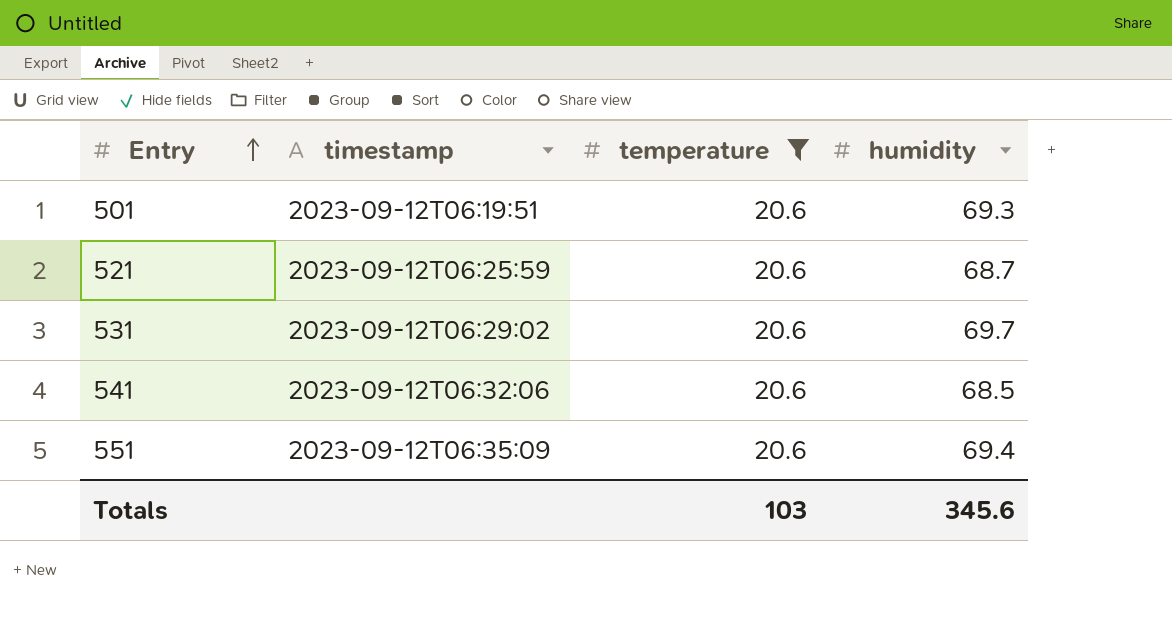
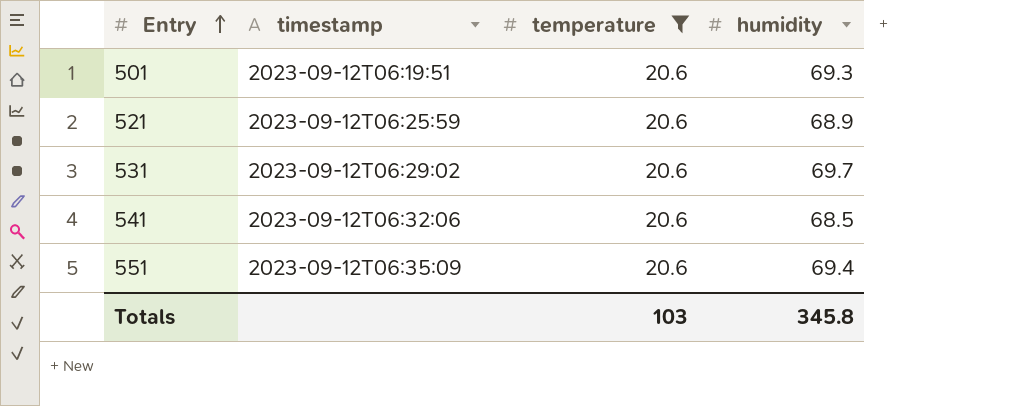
521 | humidity: 68.7 -> 68.9
Totals | humidity: 345.6 -> 345.8

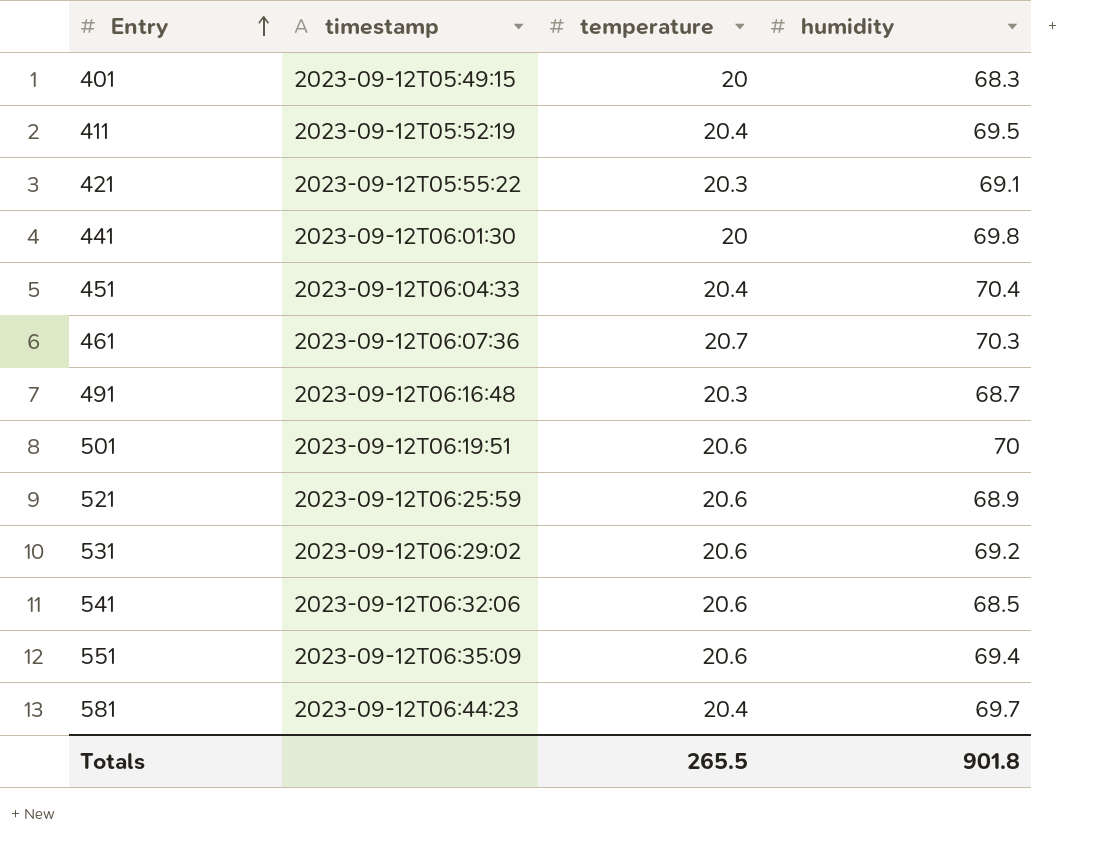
filter: temperature = 20.6 -> none
501 | humidity: 69.3 -> 70
531 | humidity: 69.7 -> 69.2
Totals | temperature: 103 -> 265.5
Totals | humidity: 345.8 -> 901.8

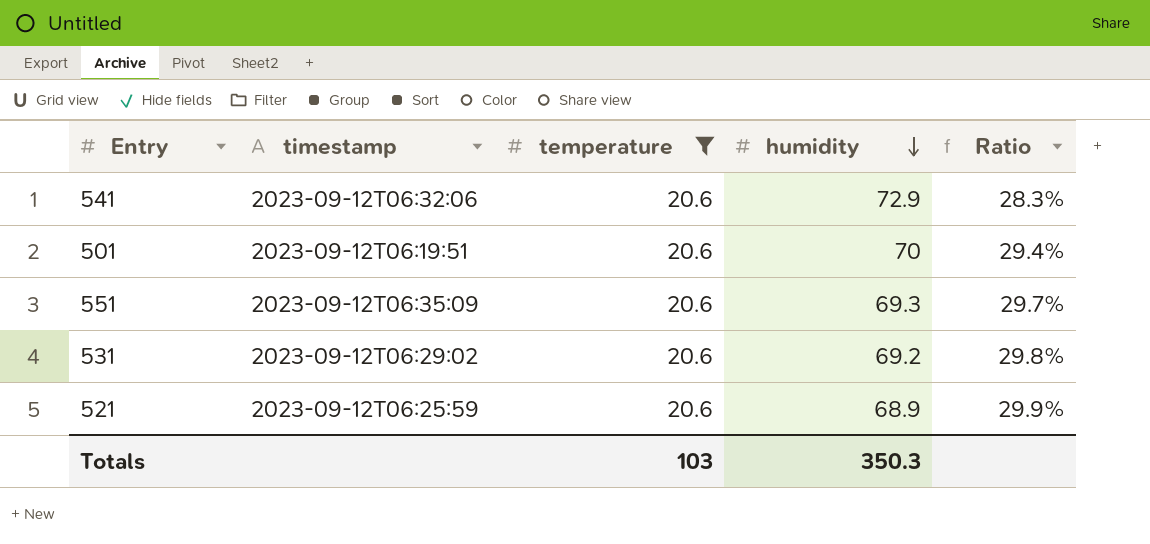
filter: none -> temperature = 20.6
row order: Entry ascending -> humidity descending
column Ratio | formula: none -> [temperature] / [humidity]
541 | humidity: 68.5 -> 72.9
551 | humidity: 69.4 -> 69.3
Totals | temperature: 265.5 -> 103
Totals | humidity: 901.8 -> 350.3

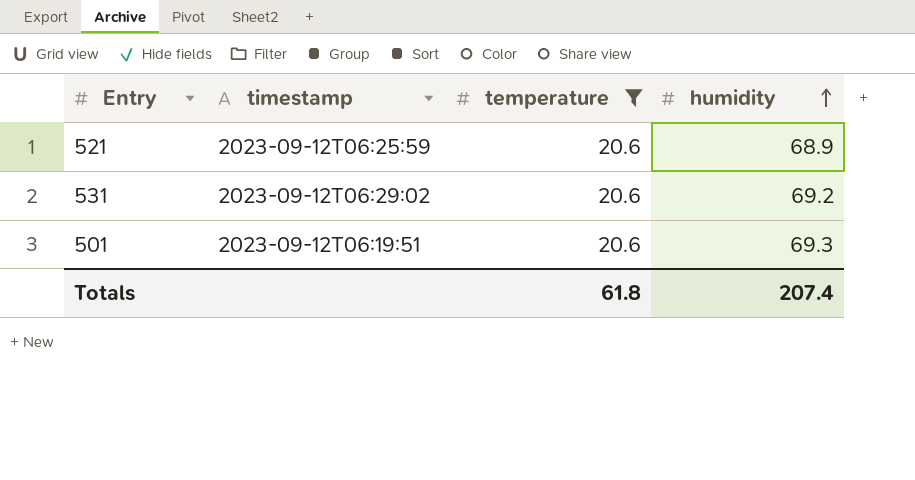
row order: humidity descending -> humidity ascending
column Ratio | formula: [temperature] / [humidity] -> none
row 541: 2023-09-12T06:32:06 | 20.6 | 72.9 | 28.3% -> none
row 551: 2023-09-12T06:35:09 | 20.6 | 69.3 | 29.7% -> none
501 | humidity: 70 -> 69.3
Totals | temperature: 103 -> 61.8
Totals | humidity: 350.3 -> 207.4

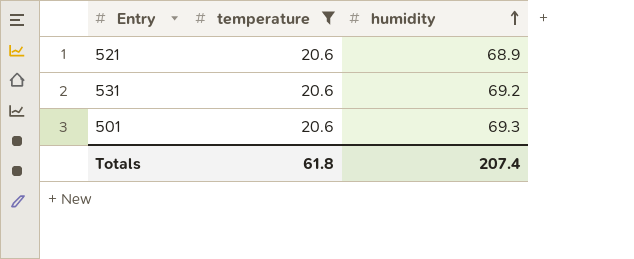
column timestamp | position: 2 -> none

